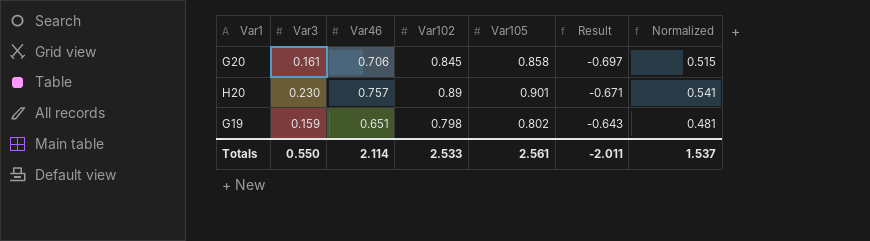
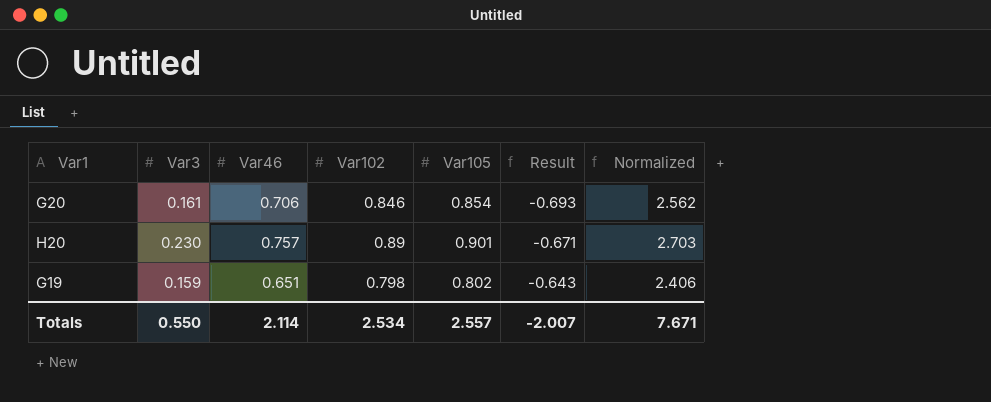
column Normalized | formula: [Var105] * 0.6 -> [Var105] * 3
G20 | Var102: 0.845 -> 0.846
G20 | Var105: 0.858 -> 0.854
G20 | Result: -0.697 -> -0.693
Totals | Var102: 2.533 -> 2.534
Totals | Var105: 2.561 -> 2.557
Totals | Result: -2.011 -> -2.007
Totals | Normalized: 1.537 -> 7.671

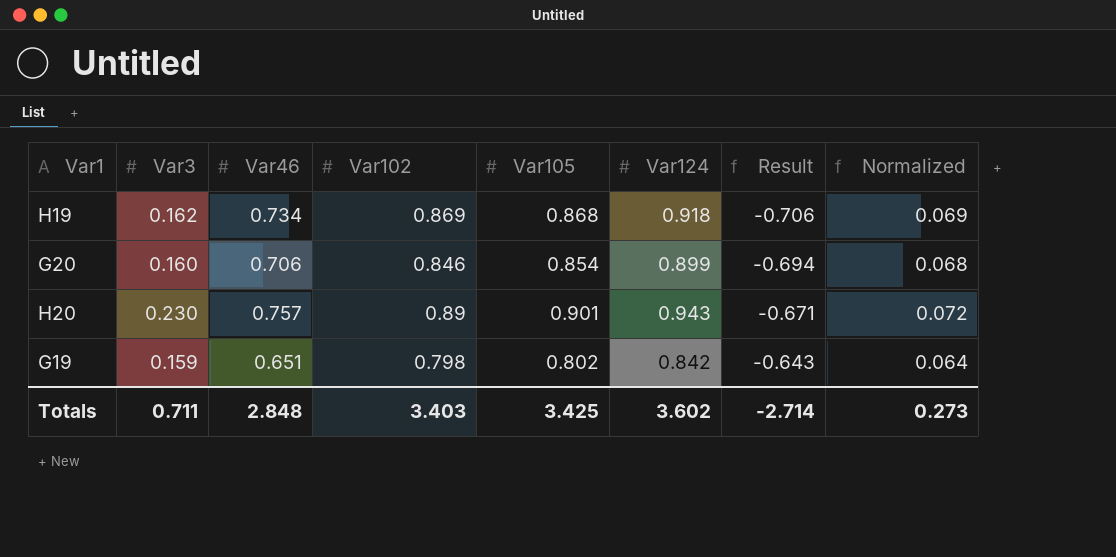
column Var124 | position: none -> 6
column Normalized | formula: [Var105] * 3 -> [Var105] * 0.08
row H19: none -> 0.162 | 0.734 | 0.869 | 0.868 | 0.918 | -0.706 | 0.069
G20 | Var3: 0.161 -> 0.160
G20 | Result: -0.693 -> -0.694
Totals | Var3: 0.550 -> 0.711
Totals | Var46: 2.114 -> 2.848
Totals | Var102: 2.534 -> 3.403
Totals | Var105: 2.557 -> 3.425
Totals | Result: -2.007 -> -2.714
Totals | Normalized: 7.671 -> 0.273

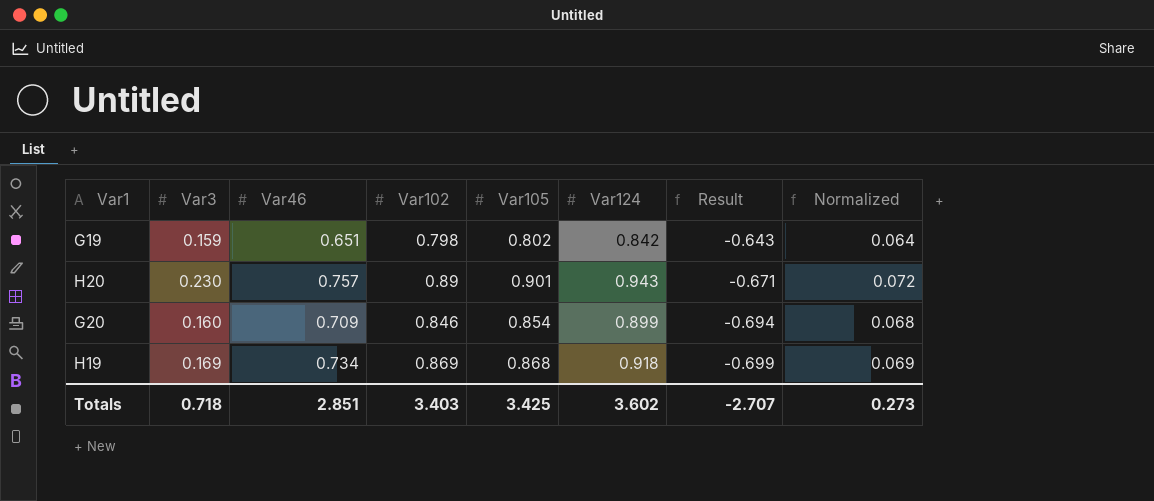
row order: Result ascending -> Result descending
G20 | Var46: 0.706 -> 0.709
H19 | Var3: 0.162 -> 0.169
H19 | Result: -0.706 -> -0.699
Totals | Var3: 0.711 -> 0.718
Totals | Var46: 2.848 -> 2.851
Totals | Result: -2.714 -> -2.707

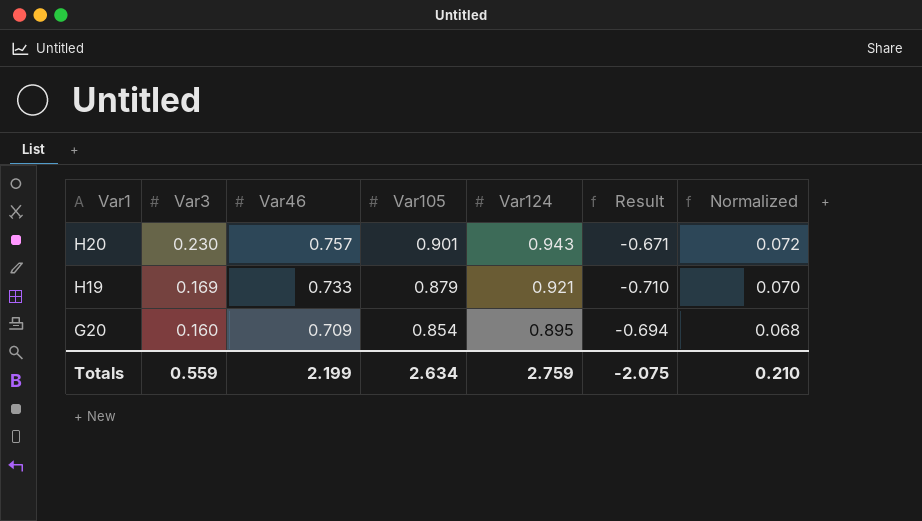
row order: Result descending -> Var1 descending
column Var102 | position: 4 -> none
row G19: 0.159 | 0.651 | 0.798 | 0.802 | 0.842 | -0.643 | 0.064 -> none
H19 | Var46: 0.734 -> 0.733
H19 | Var105: 0.868 -> 0.879
H19 | Var124: 0.918 -> 0.921
H19 | Result: -0.699 -> -0.710
H19 | Normalized: 0.069 -> 0.070
G20 | Var124: 0.899 -> 0.895
Totals | Var3: 0.718 -> 0.559
Totals | Var46: 2.851 -> 2.199
Totals | Var105: 3.425 -> 2.634
Totals | Var124: 3.602 -> 2.759
Totals | Result: -2.707 -> -2.075
Totals | Normalized: 0.273 -> 0.210

